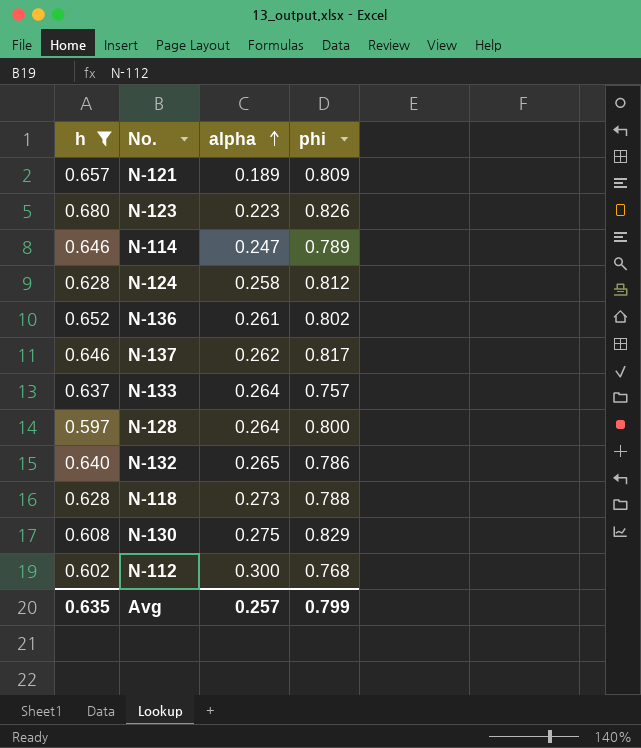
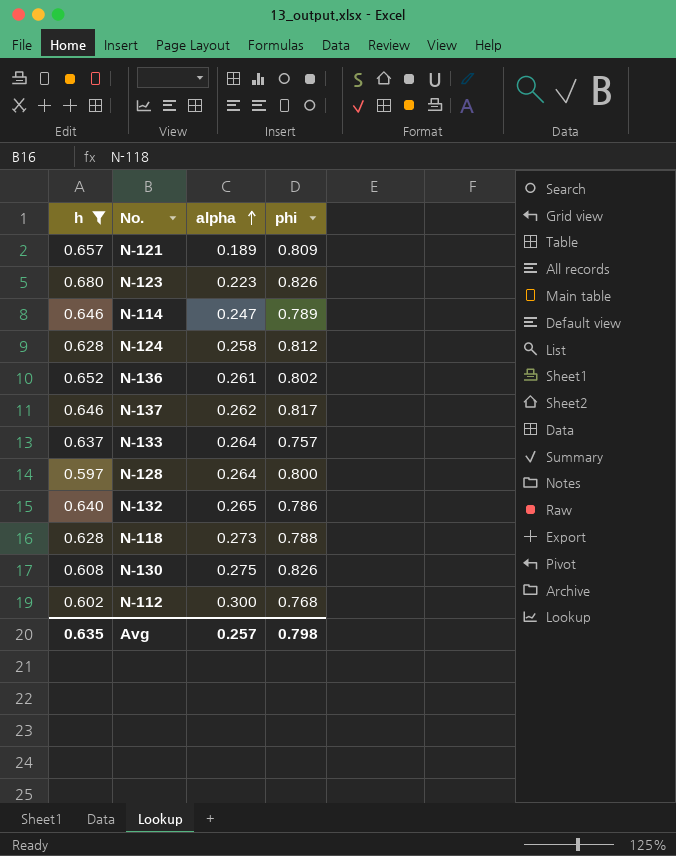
N-130 | phi: 0.829 -> 0.826
Avg | phi: 0.799 -> 0.798

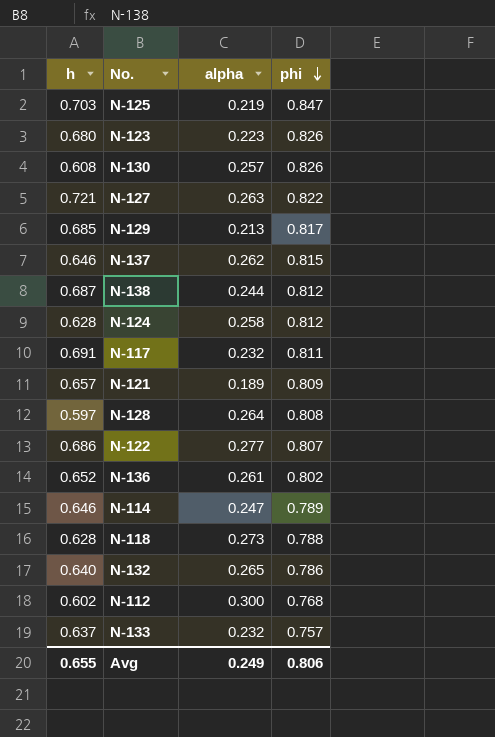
filter: h <= 0.680 -> none
row order: alpha ascending -> phi descending
N-130 | alpha: 0.275 -> 0.257
N-137 | phi: 0.817 -> 0.815
N-128 | phi: 0.800 -> 0.808
N-133 | alpha: 0.264 -> 0.232
Avg | h: 0.635 -> 0.655
Avg | alpha: 0.257 -> 0.249
Avg | phi: 0.798 -> 0.806

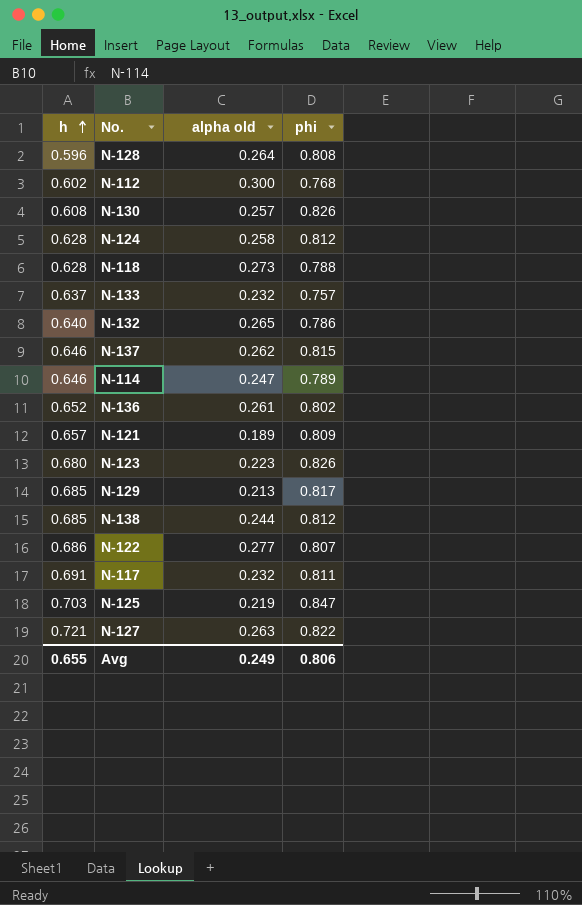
row order: phi descending -> h ascending
column name: alpha -> alpha old
N-128 | h: 0.597 -> 0.596
N-138 | h: 0.687 -> 0.685

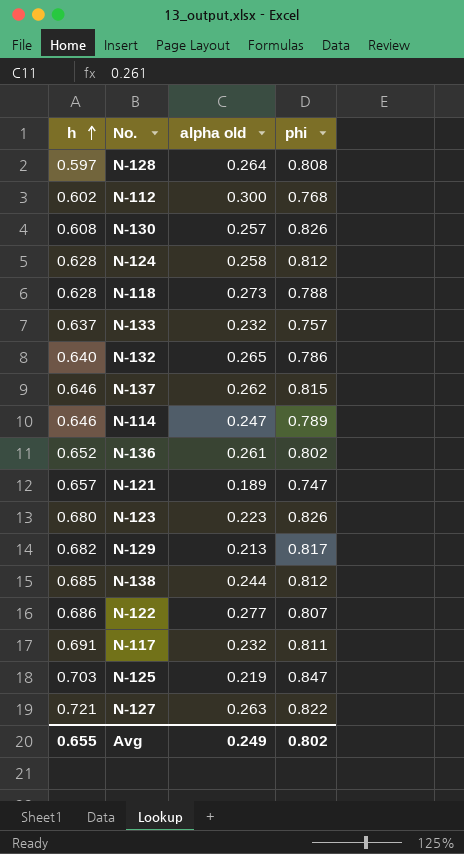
N-128 | h: 0.596 -> 0.597
N-121 | phi: 0.809 -> 0.747
N-129 | h: 0.685 -> 0.682
Avg | phi: 0.806 -> 0.802

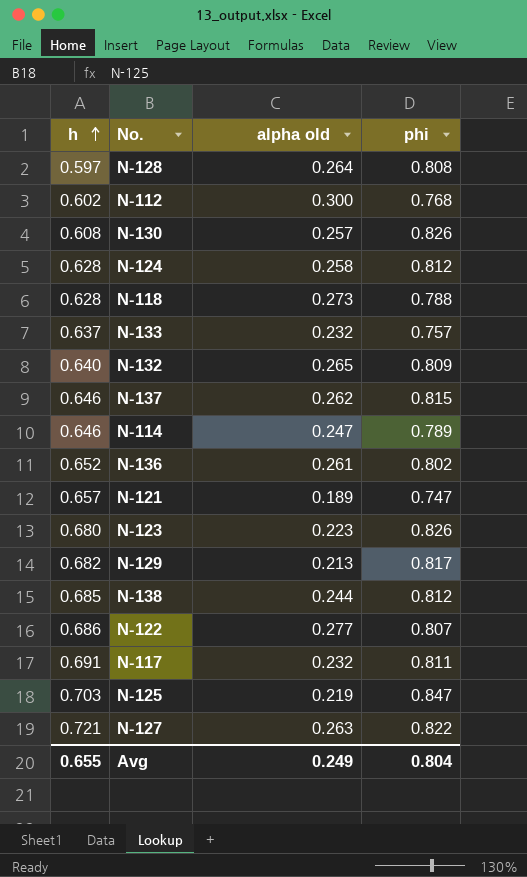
N-132 | phi: 0.786 -> 0.809
Avg | phi: 0.802 -> 0.804

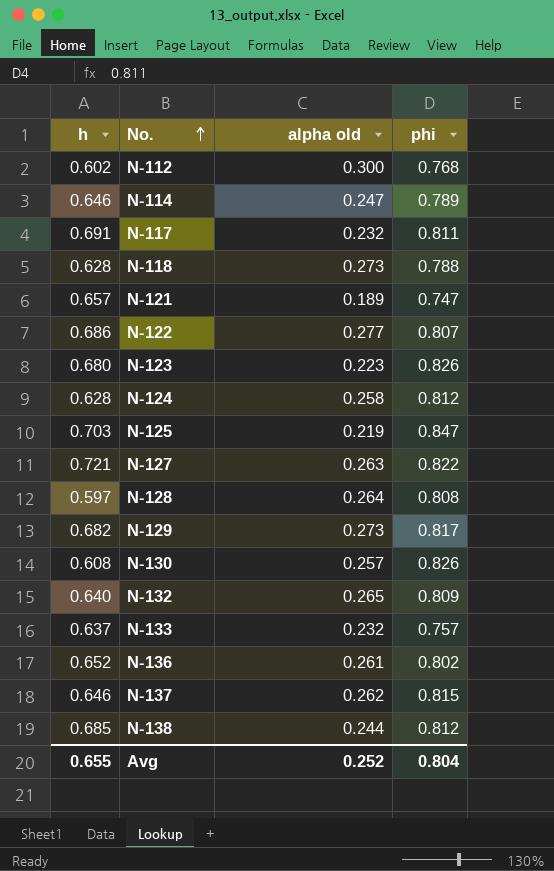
row order: h ascending -> No. ascending
N-129 | alpha old: 0.213 -> 0.273
Avg | alpha old: 0.249 -> 0.252

